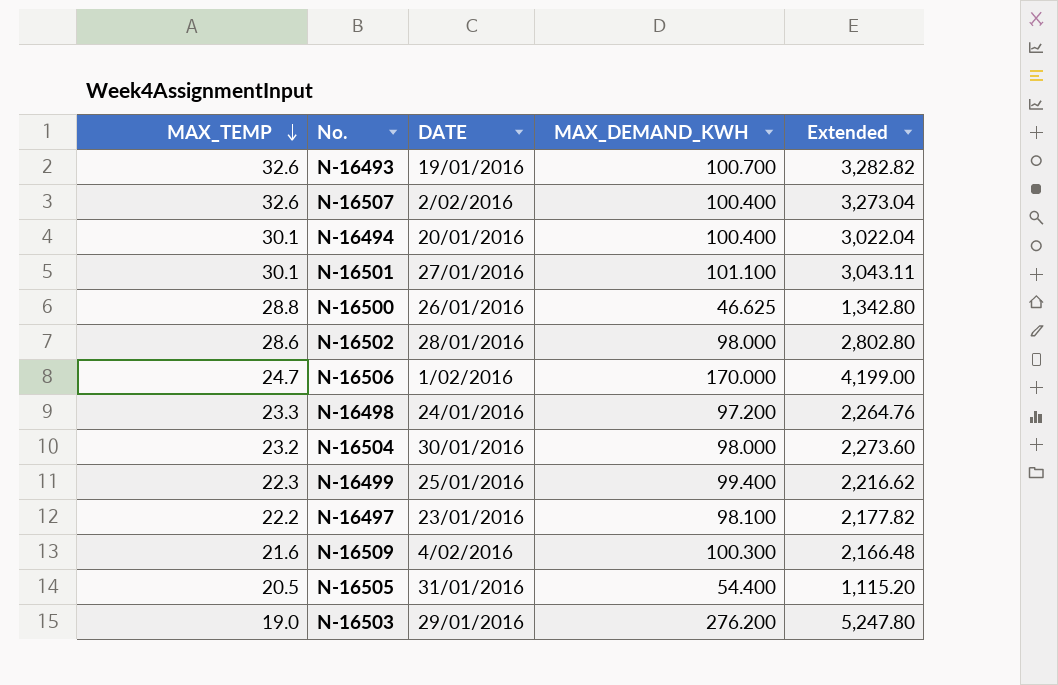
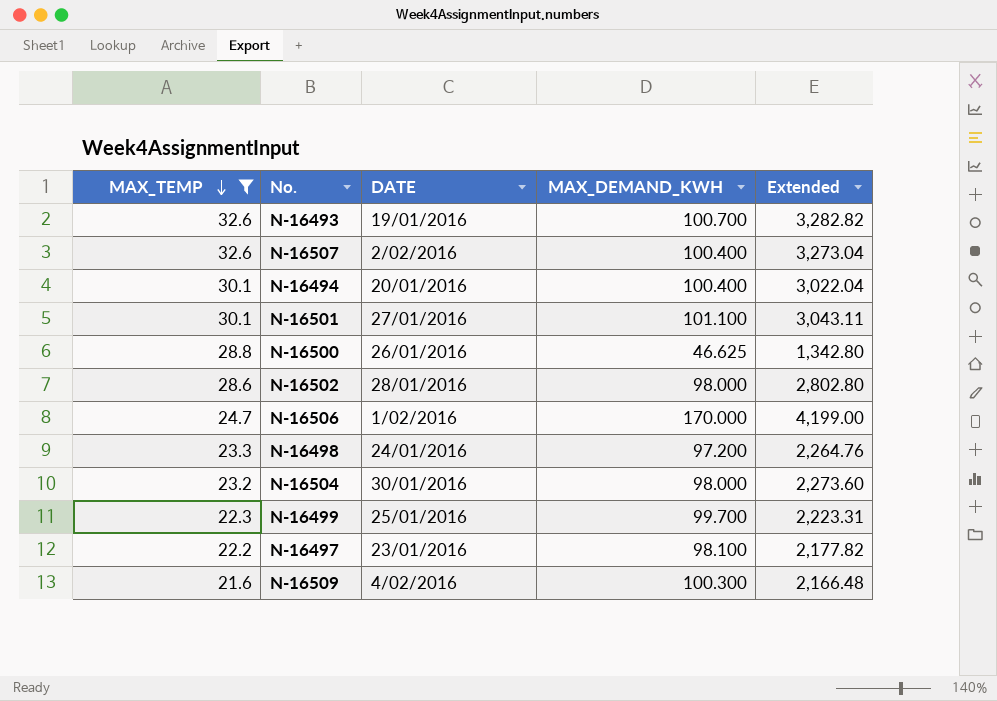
filter: none -> MAX_TEMP >= 21.6
N-16499 | MAX_DEMAND_KWH: 99.400 -> 99.700
N-16499 | Extended: 2,216.62 -> 2,223.31

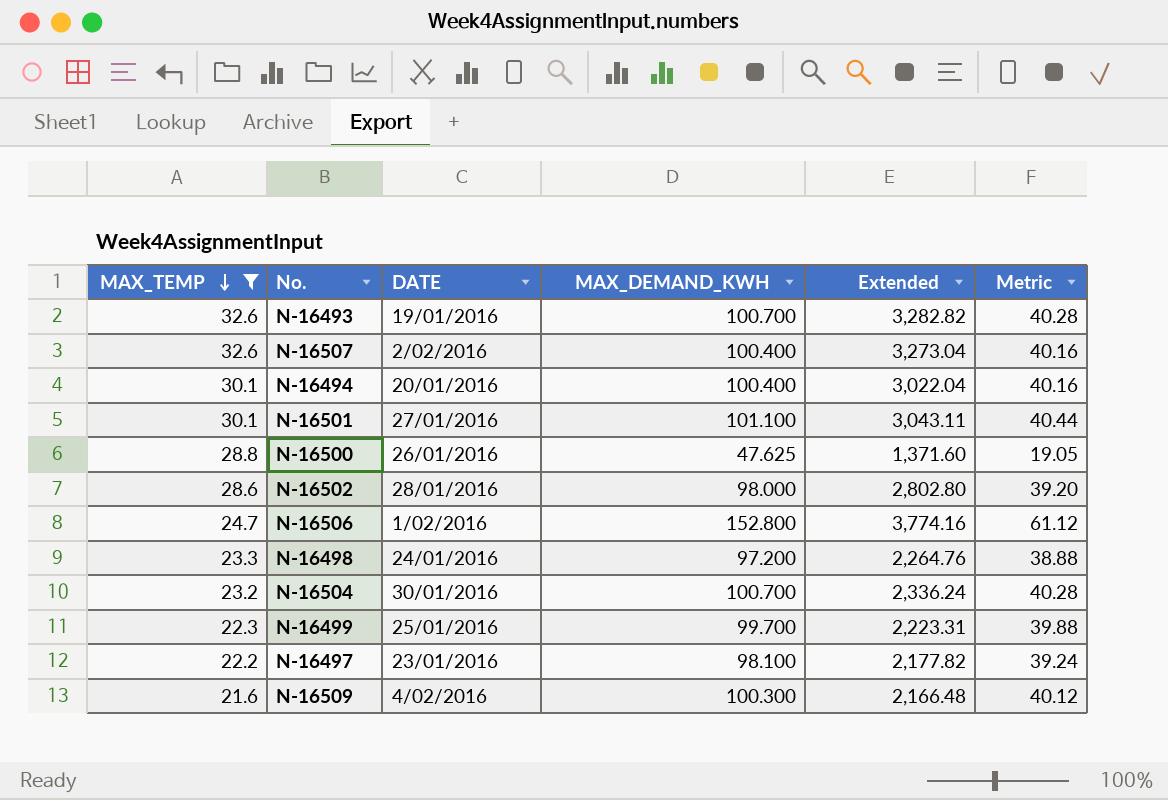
column Metric | formula: none -> [MAX_DEMAND_KWH] * 0.4
N-16500 | MAX_DEMAND_KWH: 46.625 -> 47.625
N-16500 | Extended: 1,342.80 -> 1,371.60
N-16506 | MAX_DEMAND_KWH: 170.000 -> 152.800
N-16506 | Extended: 4,199.00 -> 3,774.16
N-16504 | MAX_DEMAND_KWH: 98.000 -> 100.700
N-16504 | Extended: 2,273.60 -> 2,336.24

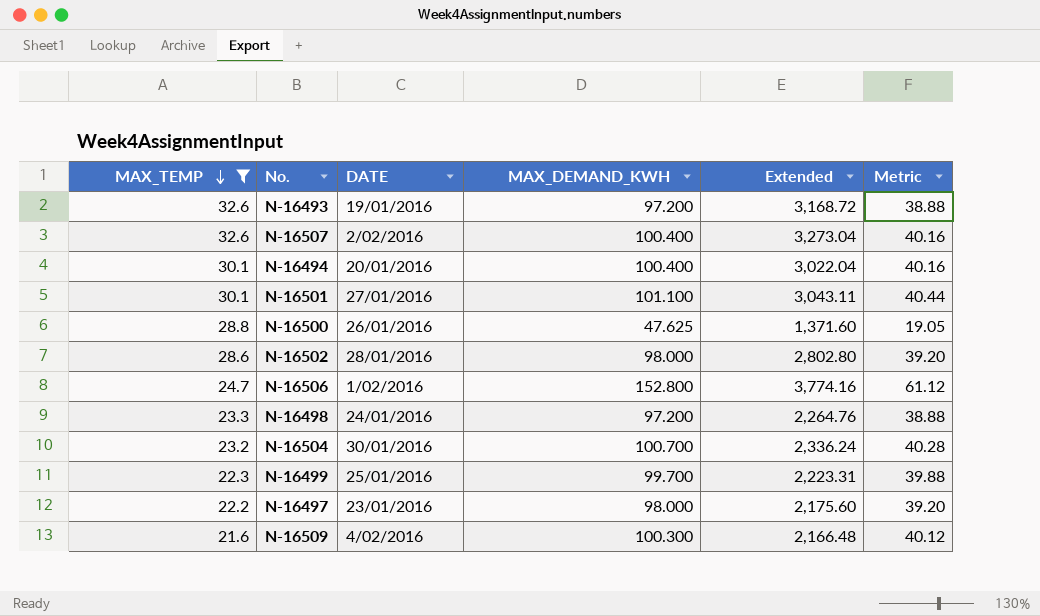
N-16493 | MAX_DEMAND_KWH: 100.700 -> 97.200
N-16493 | Extended: 3,282.82 -> 3,168.72
N-16493 | Metric: 40.28 -> 38.88
N-16497 | MAX_DEMAND_KWH: 98.100 -> 98.000
N-16497 | Extended: 2,177.82 -> 2,175.60
N-16497 | Metric: 39.24 -> 39.20

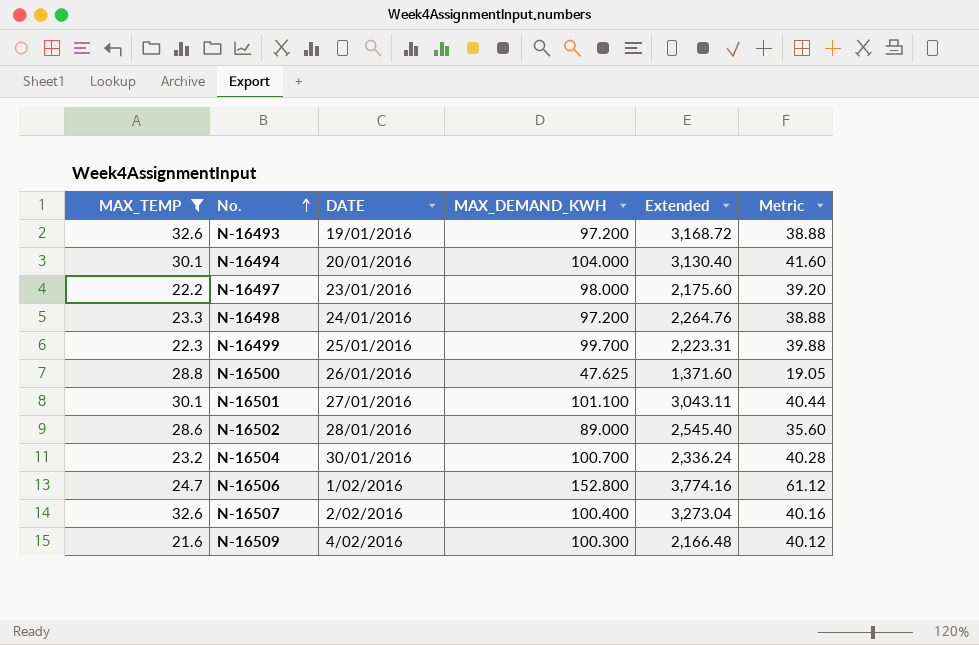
row order: MAX_TEMP descending -> No. ascending
N-16494 | MAX_DEMAND_KWH: 100.400 -> 104.000
N-16494 | Extended: 3,022.04 -> 3,130.40
N-16494 | Metric: 40.16 -> 41.60
N-16502 | MAX_DEMAND_KWH: 98.000 -> 89.000
N-16502 | Extended: 2,802.80 -> 2,545.40
N-16502 | Metric: 39.20 -> 35.60

